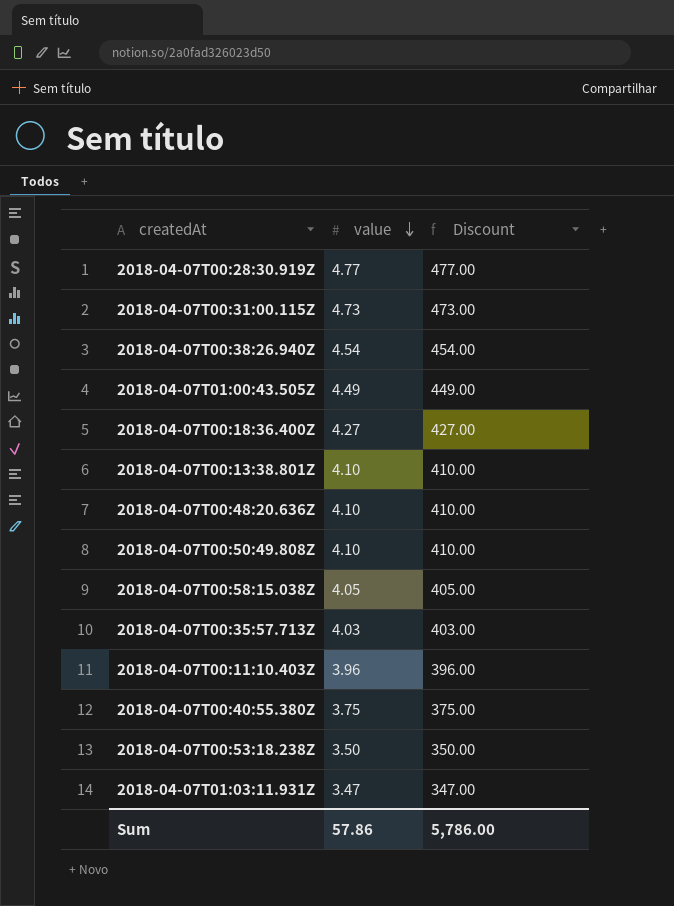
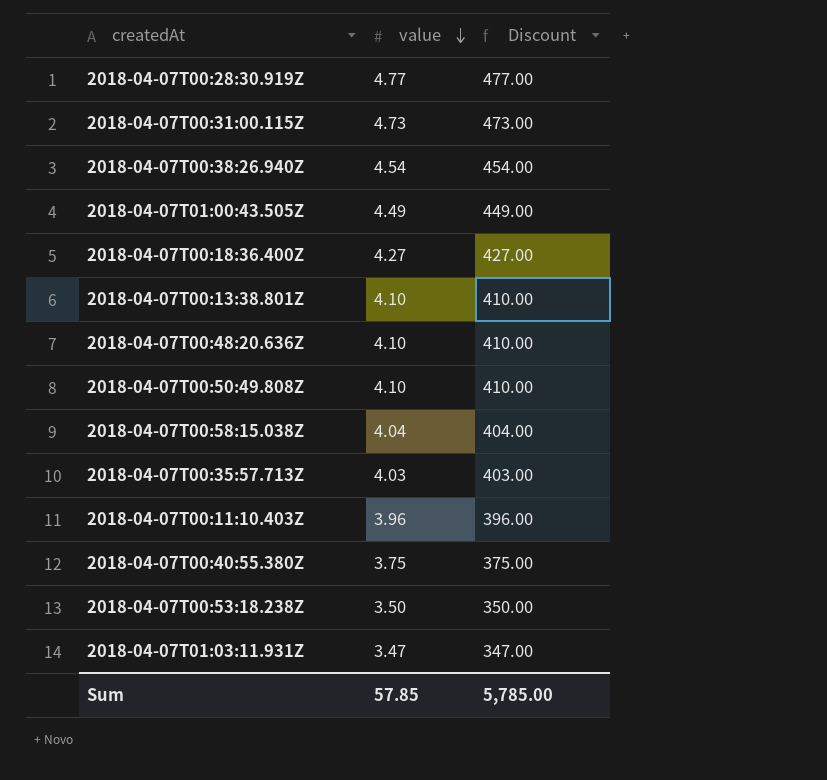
2018-04-07T00:58:15.038Z | value: 4.05 -> 4.04
2018-04-07T00:58:15.038Z | Discount: 405.00 -> 404.00
Sum | value: 57.86 -> 57.85
Sum | Discount: 5,786.00 -> 5,785.00

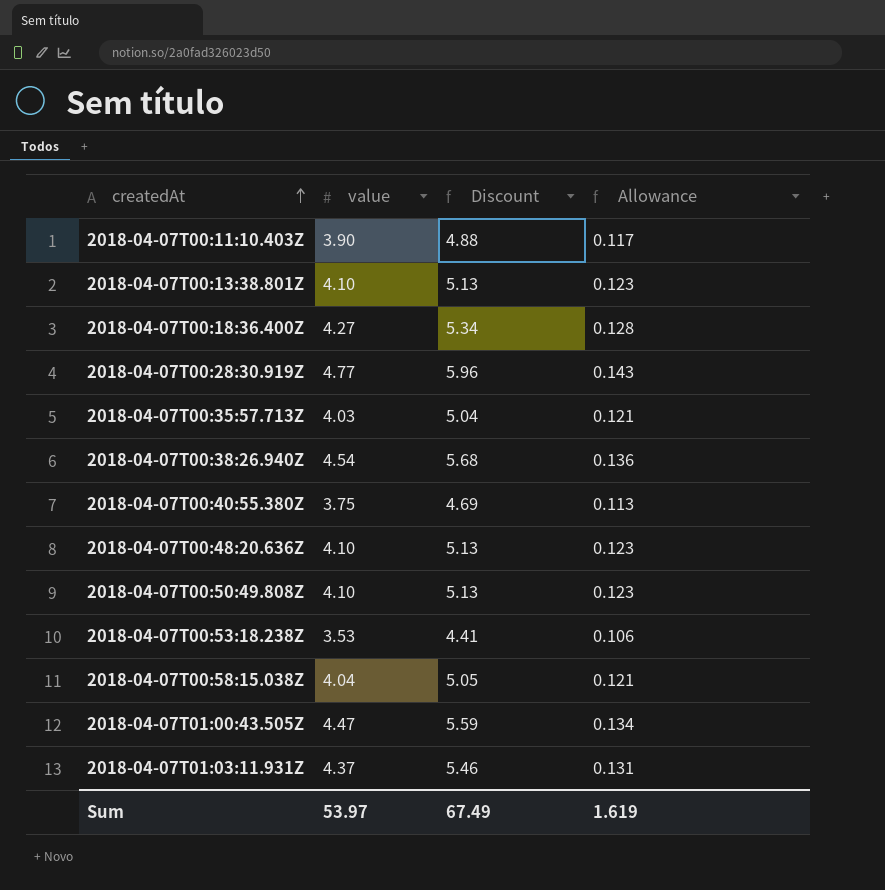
row order: value descending -> createdAt ascending
column Discount | formula: [value] * 100 -> [value] * 1.25
column Allowance | formula: none -> [value] * 0.03
row 2018-04-07T00:31:00.115Z: 4.73 | 473.00 -> none
2018-04-07T00:11:10.403Z | value: 3.96 -> 3.90
2018-04-07T00:53:18.238Z | value: 3.50 -> 3.53
2018-04-07T01:00:43.505Z | value: 4.49 -> 4.47
2018-04-07T01:03:11.931Z | value: 3.47 -> 4.37
Sum | value: 57.85 -> 53.97
Sum | Discount: 5,785.00 -> 67.49

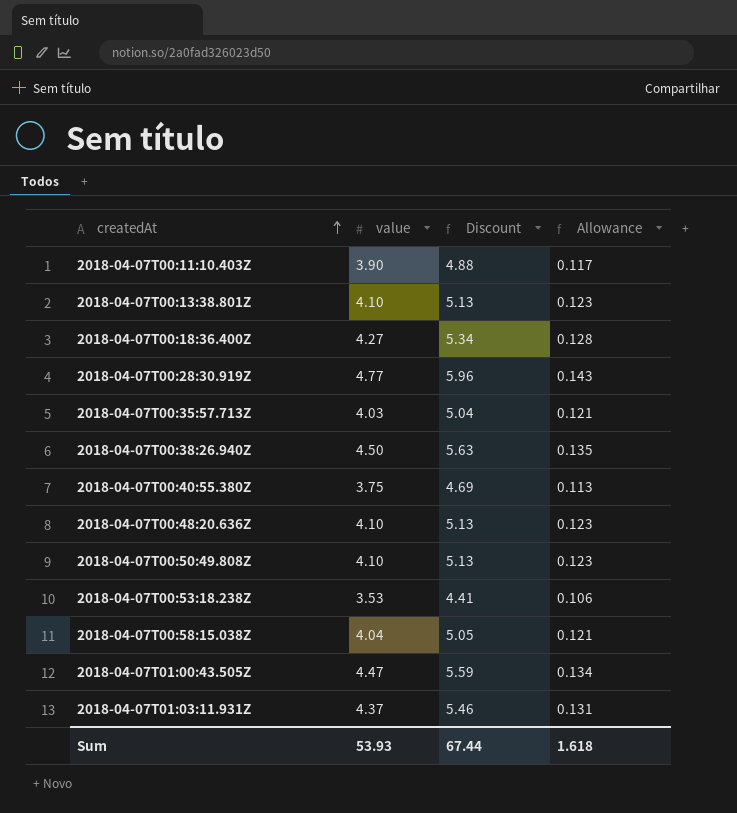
2018-04-07T00:38:26.940Z | value: 4.54 -> 4.50
2018-04-07T00:38:26.940Z | Discount: 5.68 -> 5.63
2018-04-07T00:38:26.940Z | Allowance: 0.136 -> 0.135
Sum | value: 53.97 -> 53.93
Sum | Discount: 67.49 -> 67.44
Sum | Allowance: 1.619 -> 1.618

